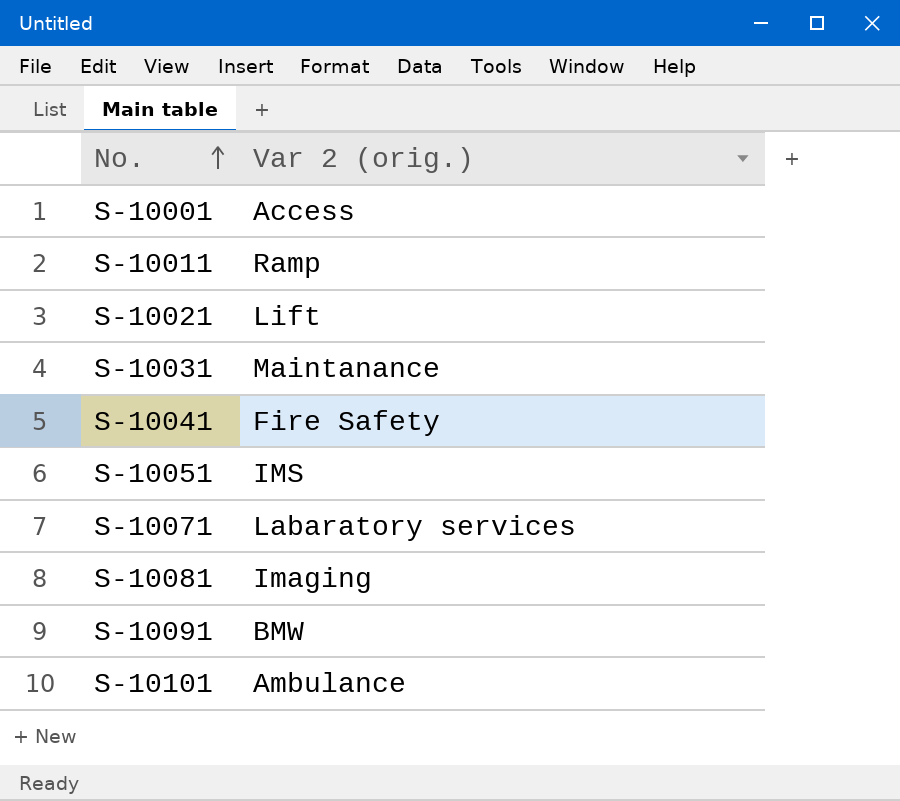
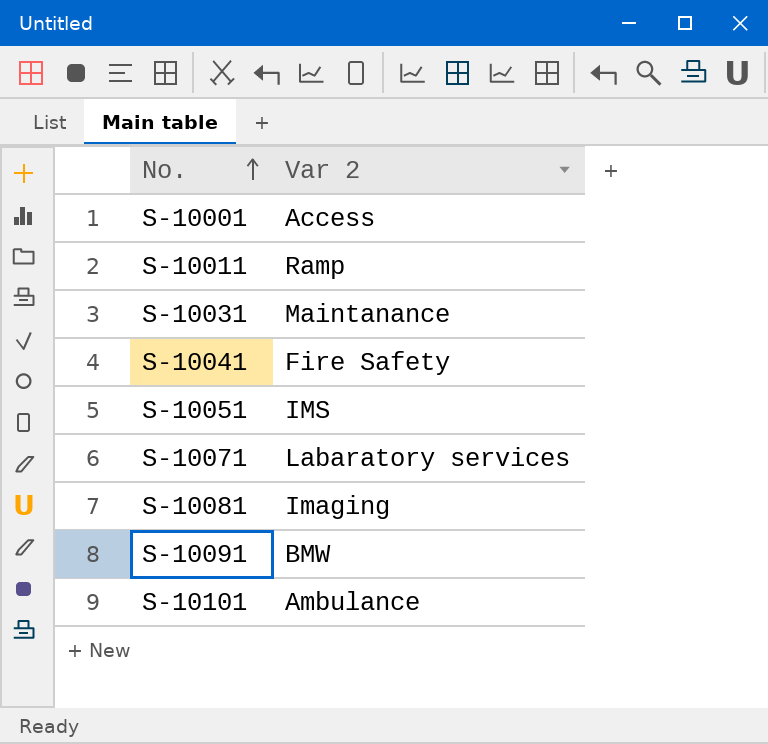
column name: Var 2 (orig.) -> Var 2
row S-10021: Lift -> none

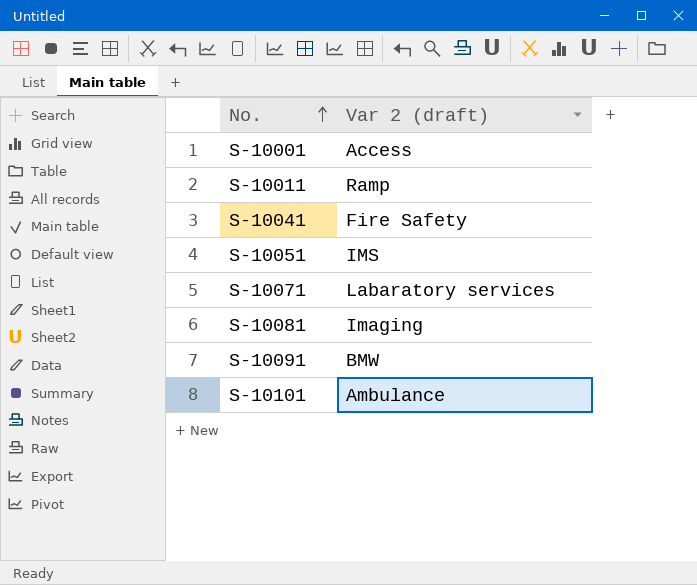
column name: Var 2 -> Var 2 (draft)
row S-10031: Maintanance -> none

